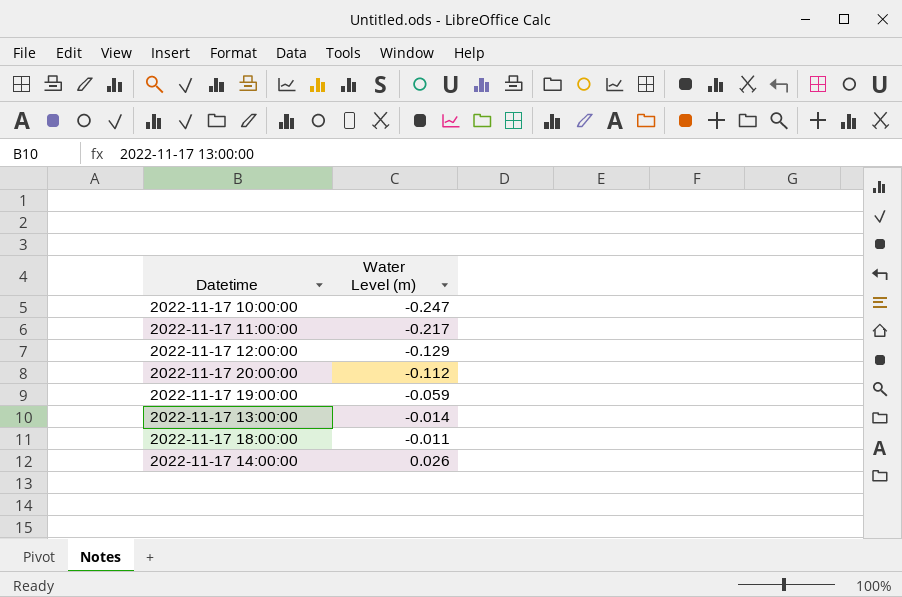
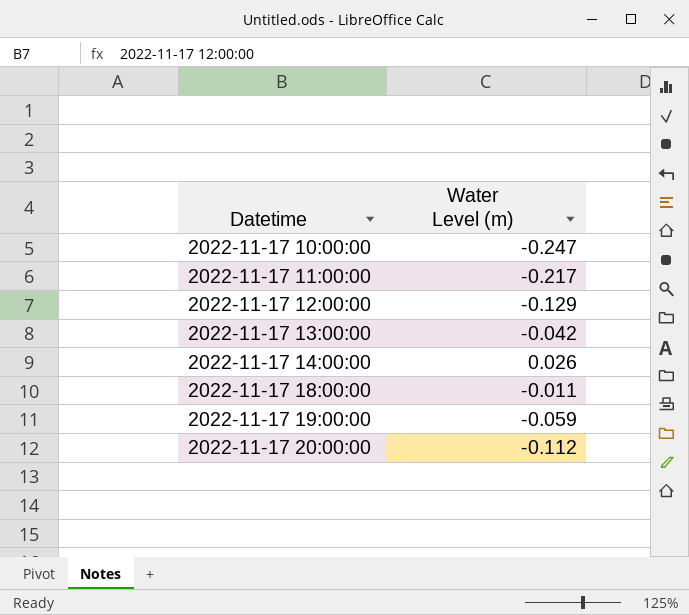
row order: Water Level (m) ascending -> Datetime ascending
2022-11-17 13:00:00 | Water Level (m): -0.014 -> -0.042

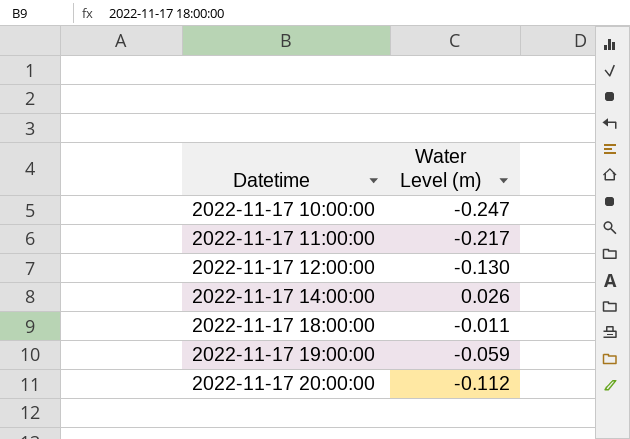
row 2022-11-17 13:00:00: -0.042 -> none
2022-11-17 12:00:00 | Water Level (m): -0.129 -> -0.130

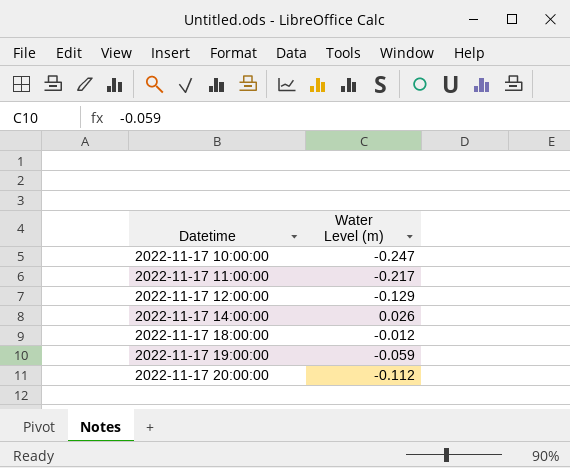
2022-11-17 12:00:00 | Water Level (m): -0.130 -> -0.129
2022-11-17 18:00:00 | Water Level (m): -0.011 -> -0.012

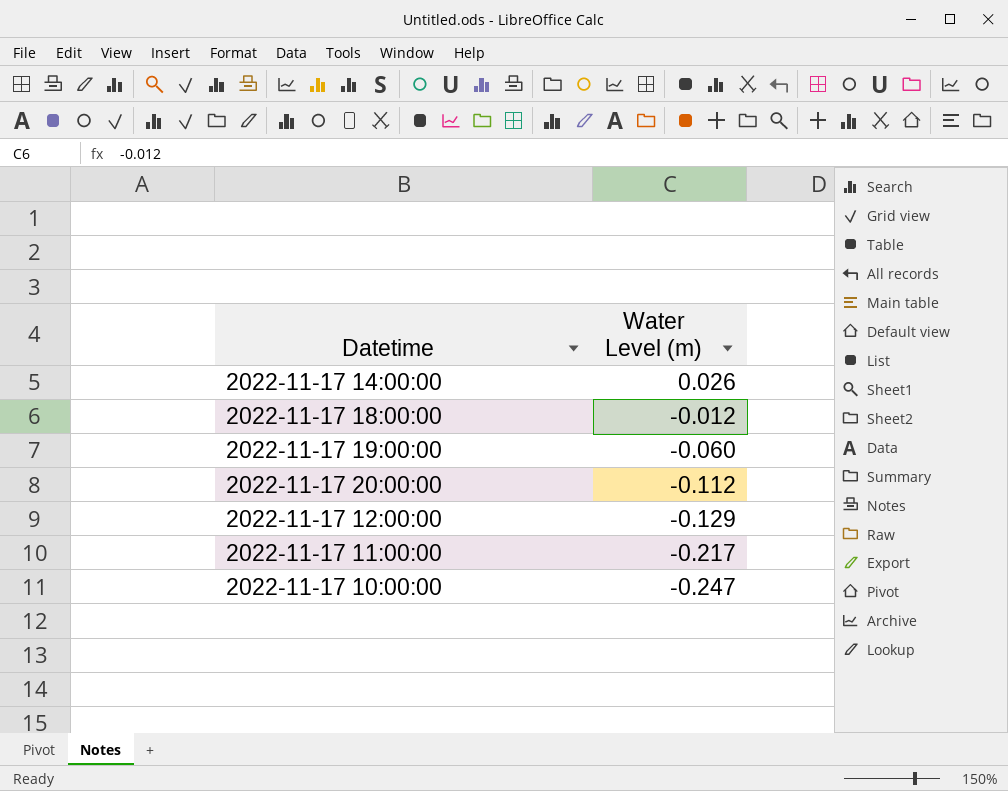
row order: Datetime ascending -> Water Level (m) descending
2022-11-17 19:00:00 | Water Level (m): -0.059 -> -0.060

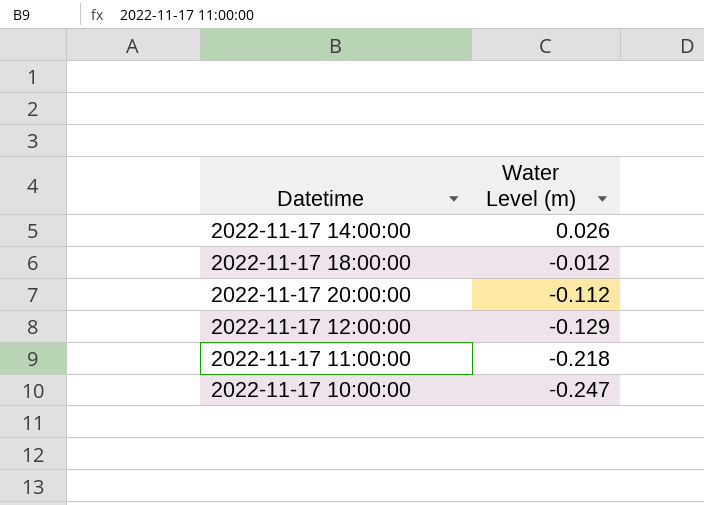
row 2022-11-17 19:00:00: -0.060 -> none
2022-11-17 11:00:00 | Water Level (m): -0.217 -> -0.218

